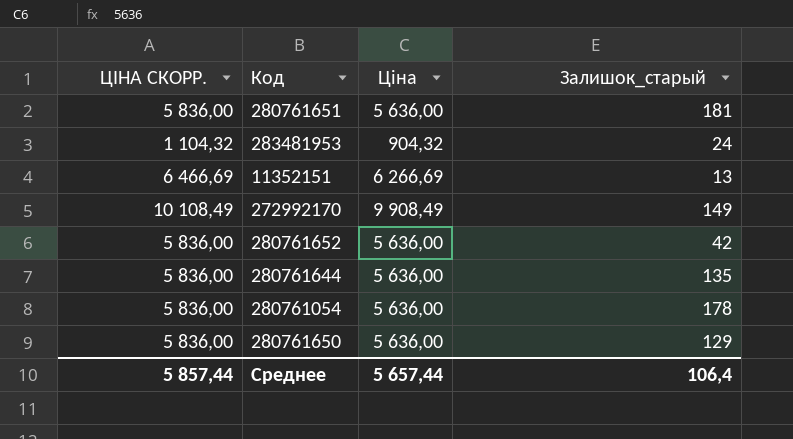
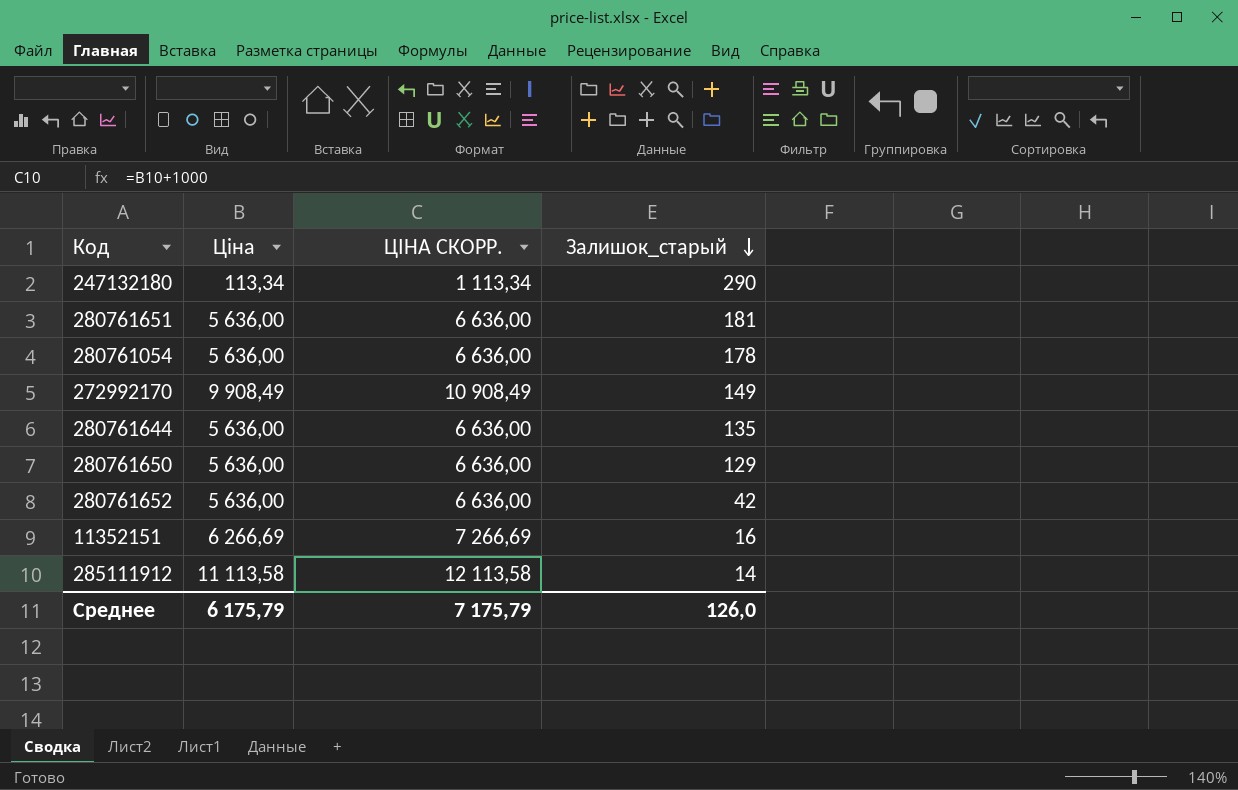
row order: none -> Залишок_старый descending
column ЦІНА СКОРР. | formula: [Ціна] + 200 -> [Ціна] + 1000
column ЦІНА СКОРР. | position: 1 -> 3
row 283481953: 1 104,32 | 904,32 | 24 -> none
row 247132180: none -> 113,34 | 1 113,34 | 290
11352151 | Залишок_старый: 13 -> 16
row 285111912: none -> 11 113,58 | 12 113,58 | 14
Среднее | Ціна: 5 657,44 -> 6 175,79
Среднее | ЦІНА СКОРР.: 5 857,44 -> 7 175,79
Среднее | Залишок_старый: 106,4 -> 126,0

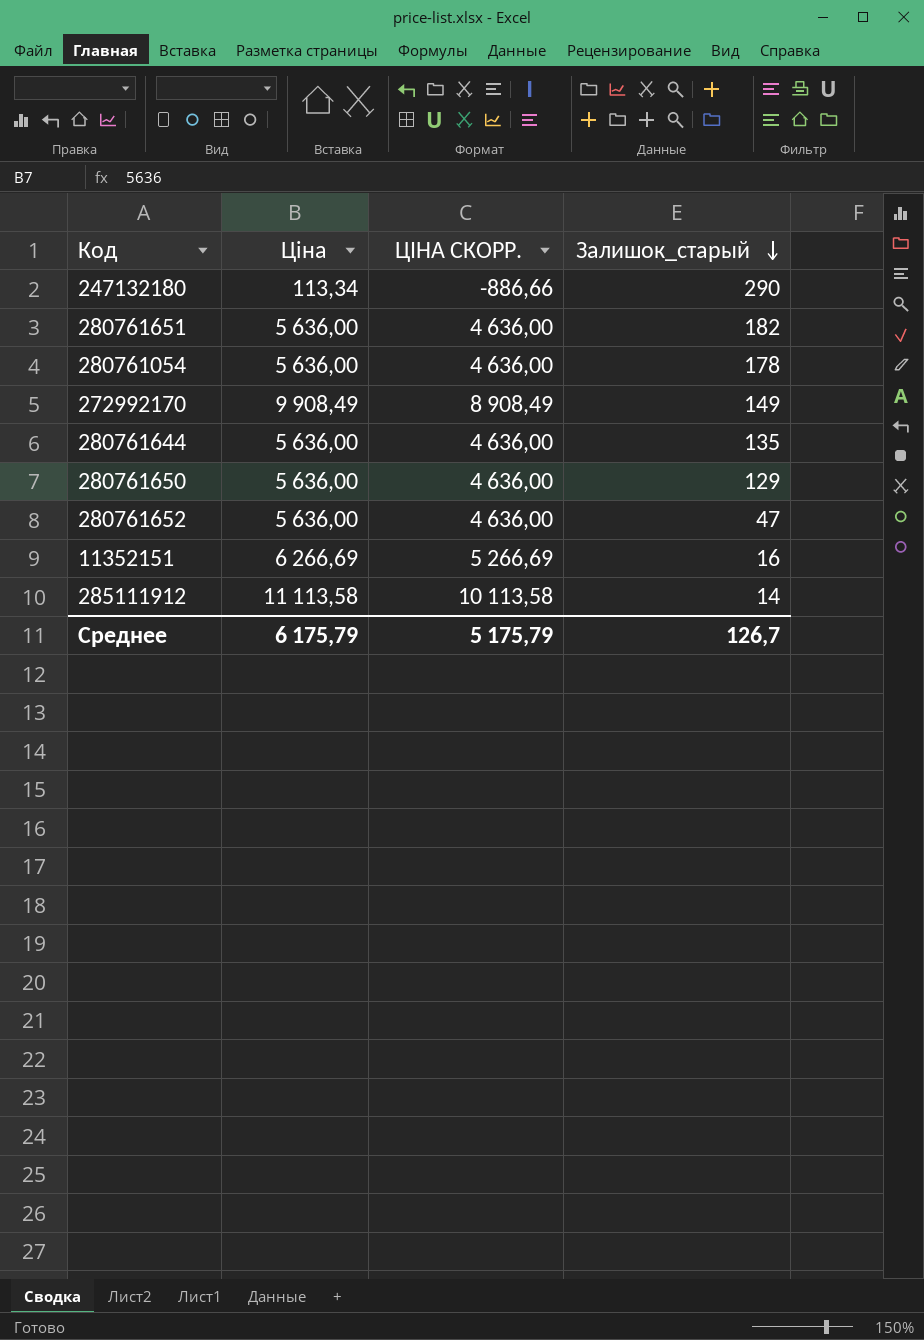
column ЦІНА СКОРР. | formula: [Ціна] + 1000 -> [Ціна] - 1000
280761651 | Залишок_старый: 181 -> 182
280761652 | Залишок_старый: 42 -> 47
Среднее | ЦІНА СКОРР.: 7 175,79 -> 5 175,79
Среднее | Залишок_старый: 126,0 -> 126,7

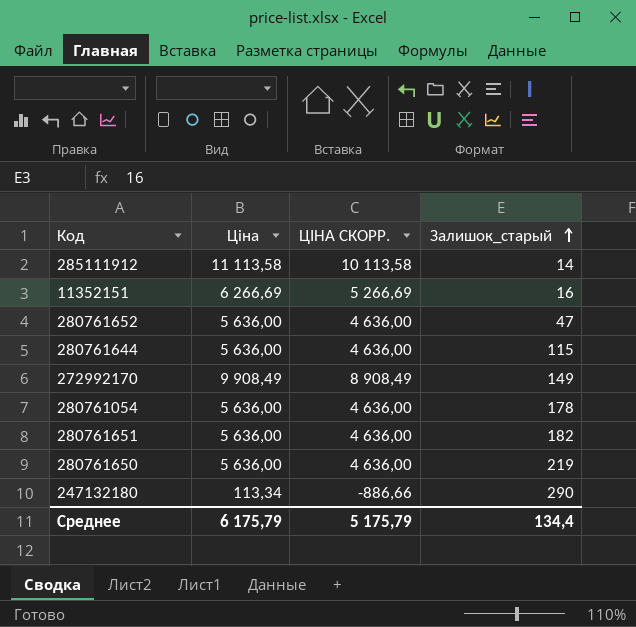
row order: Залишок_старый descending -> Залишок_старый ascending
280761644 | Залишок_старый: 135 -> 115
280761650 | Залишок_старый: 129 -> 219
Среднее | Залишок_старый: 126,7 -> 134,4

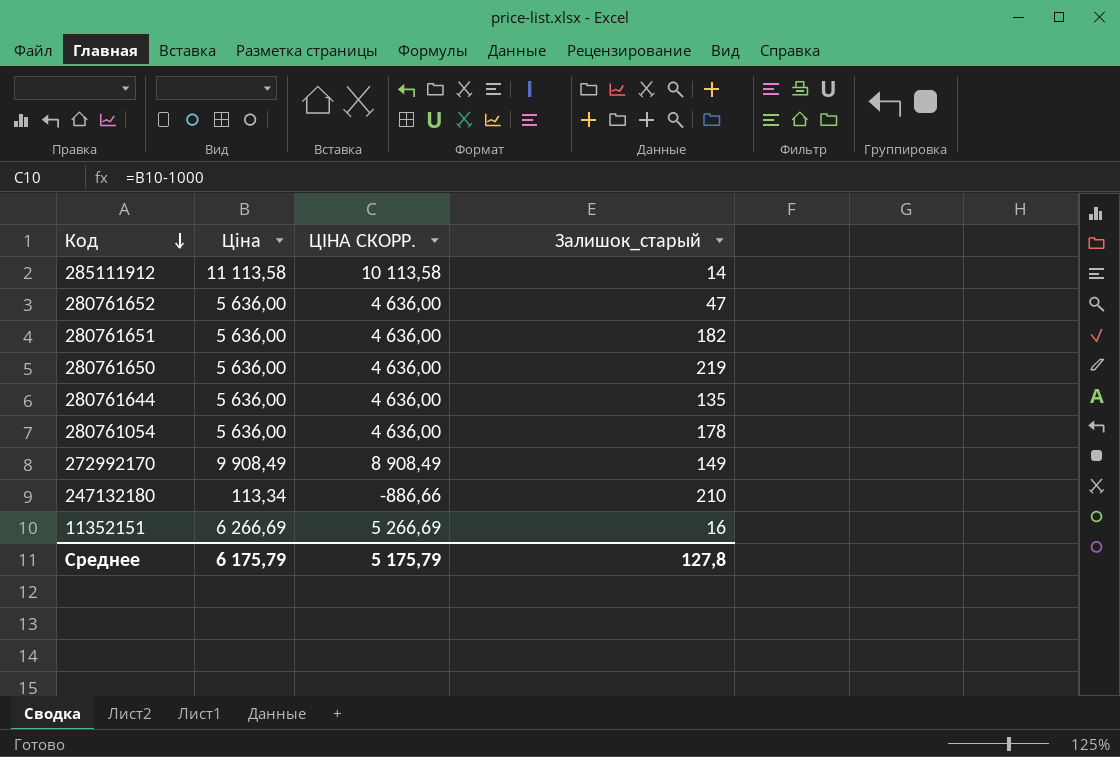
row order: Залишок_старый ascending -> Код descending
280761644 | Залишок_старый: 115 -> 135
247132180 | Залишок_старый: 290 -> 210
Среднее | Залишок_старый: 134,4 -> 127,8

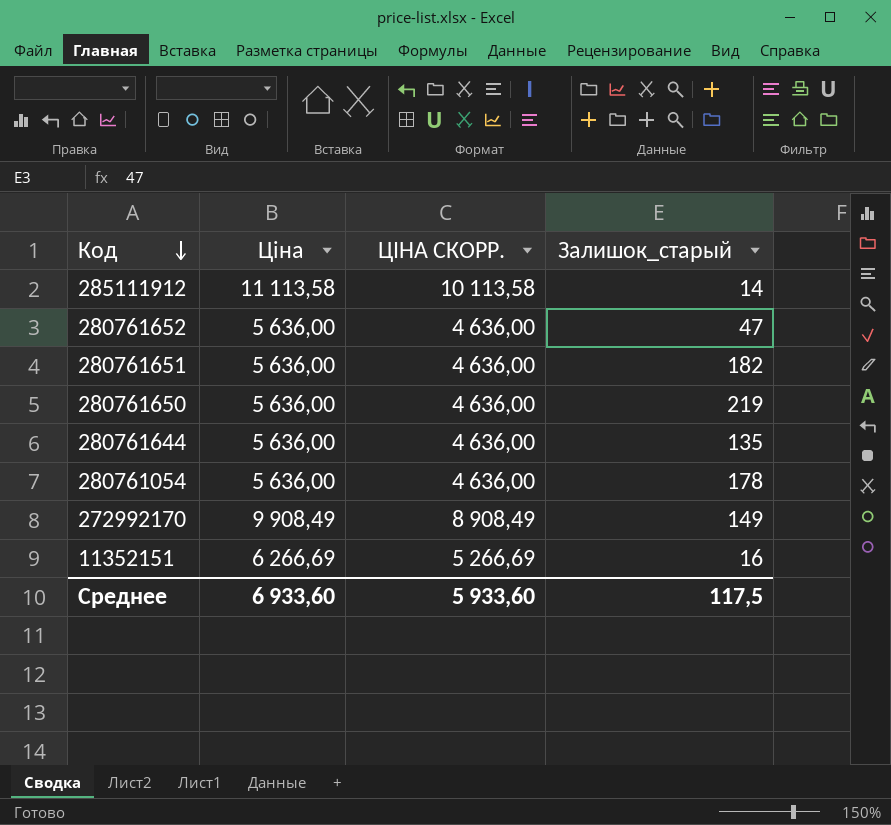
row 247132180: 113,34 | -886,66 | 210 -> none
Среднее | Ціна: 6 175,79 -> 6 933,60
Среднее | ЦІНА СКОРР.: 5 175,79 -> 5 933,60
Среднее | Залишок_старый: 127,8 -> 117,5

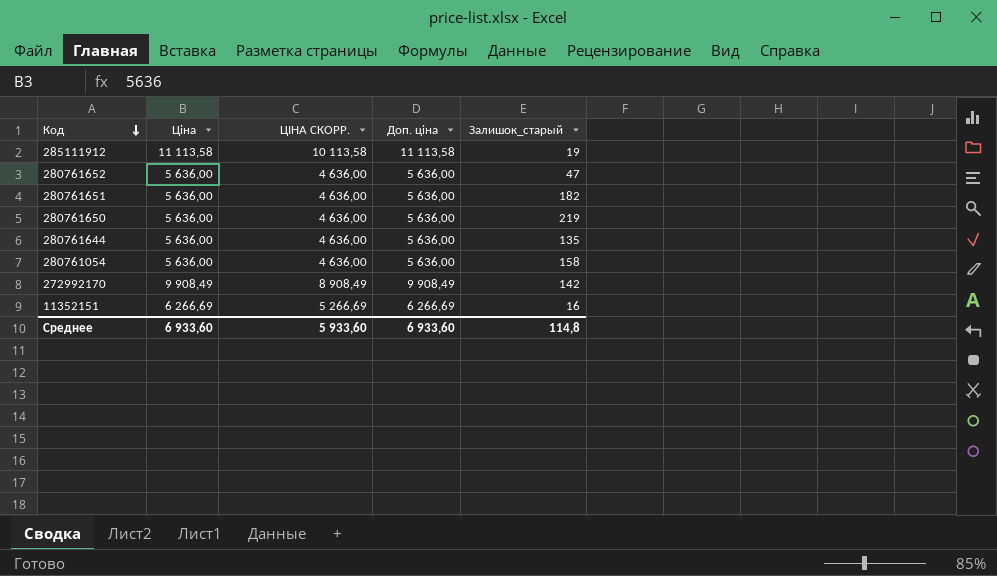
column Доп. ціна | position: none -> 4
285111912 | Залишок_старый: 14 -> 19
280761054 | Залишок_старый: 178 -> 158
272992170 | Залишок_старый: 149 -> 142
Среднее | Залишок_старый: 117,5 -> 114,8

